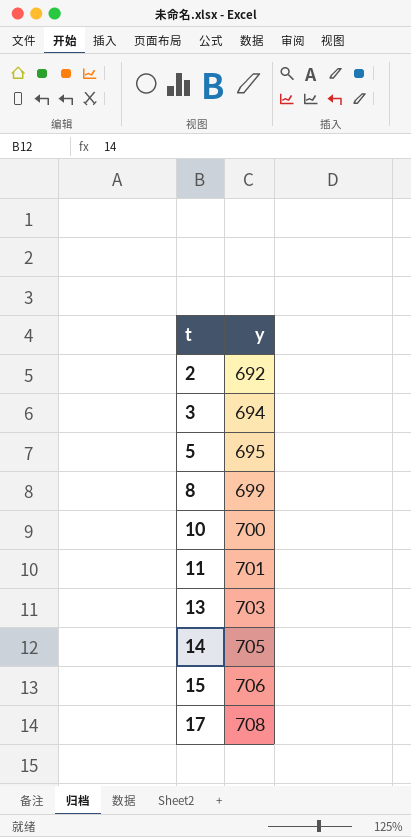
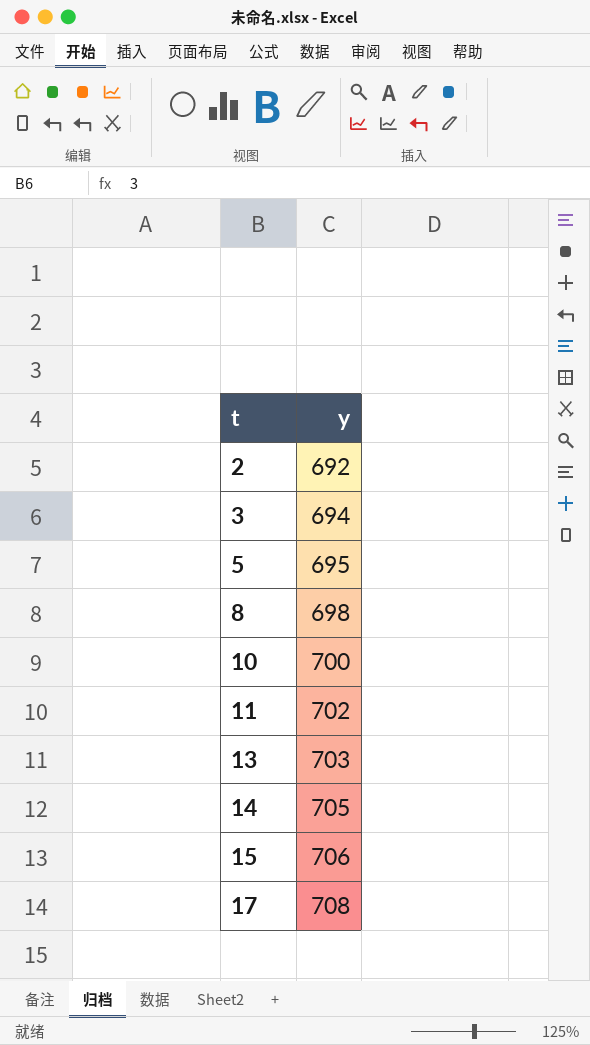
8 | y: 699 -> 698
11 | y: 701 -> 702

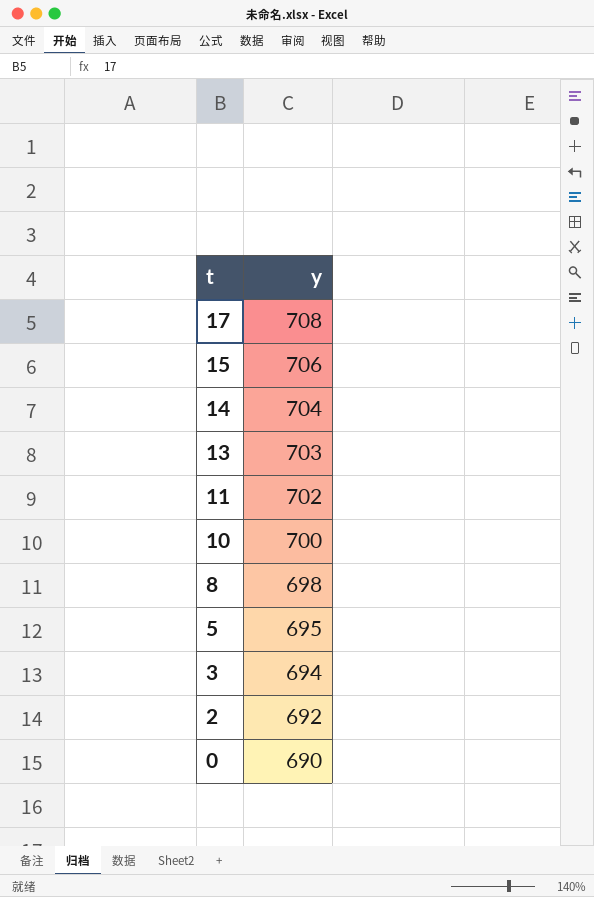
row order: t ascending -> t descending
14 | y: 705 -> 704
row 0: none -> 690

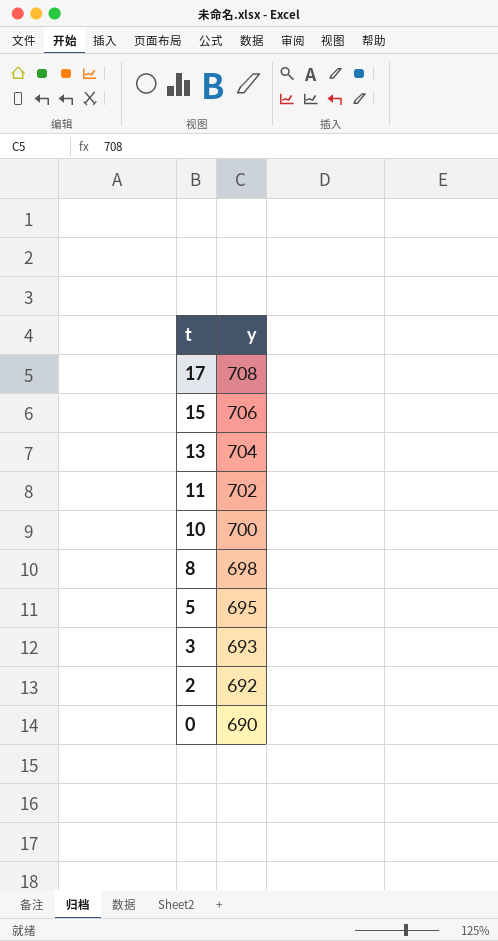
row 14: 704 -> none
13 | y: 703 -> 704
3 | y: 694 -> 693

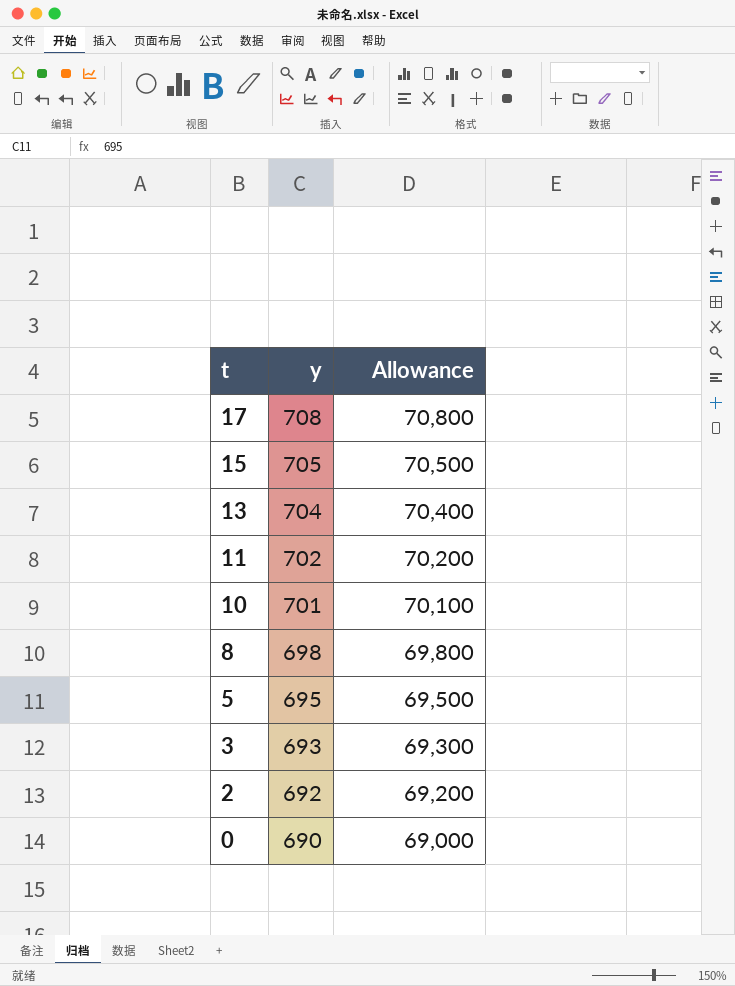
column Allowance | formula: none -> [y] * 100
15 | y: 706 -> 705
10 | y: 700 -> 701

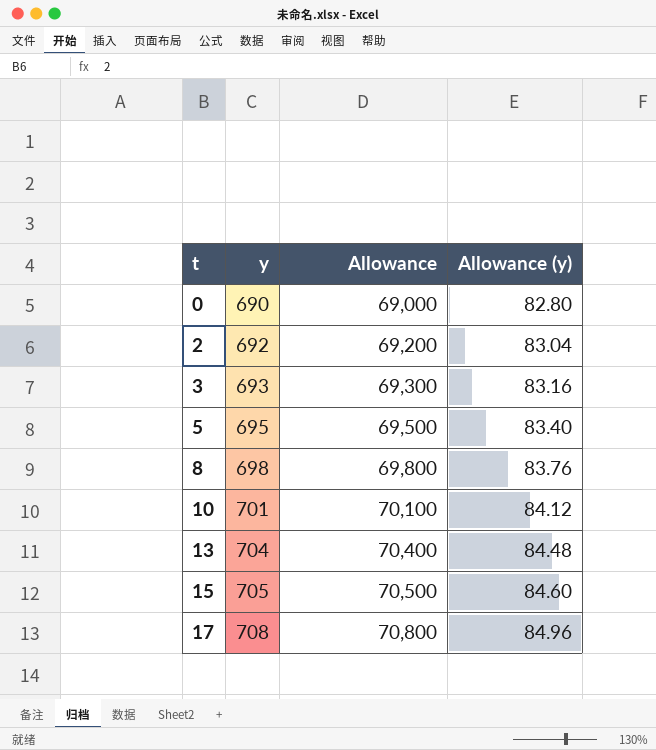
row order: t descending -> t ascending
column Allowance (y) | formula: none -> [y] * 0.12
row 11: 702 | 70,200 -> none

